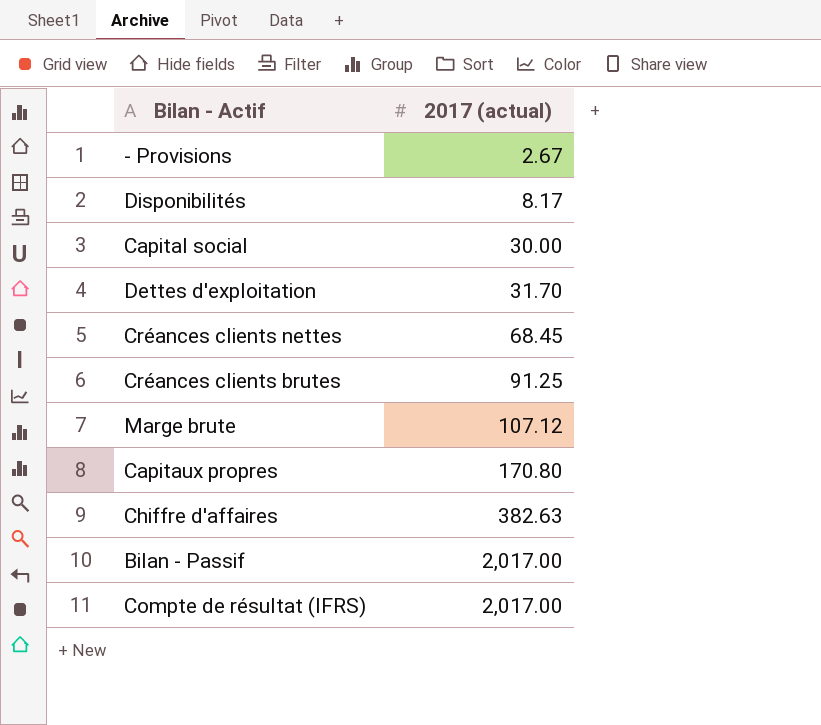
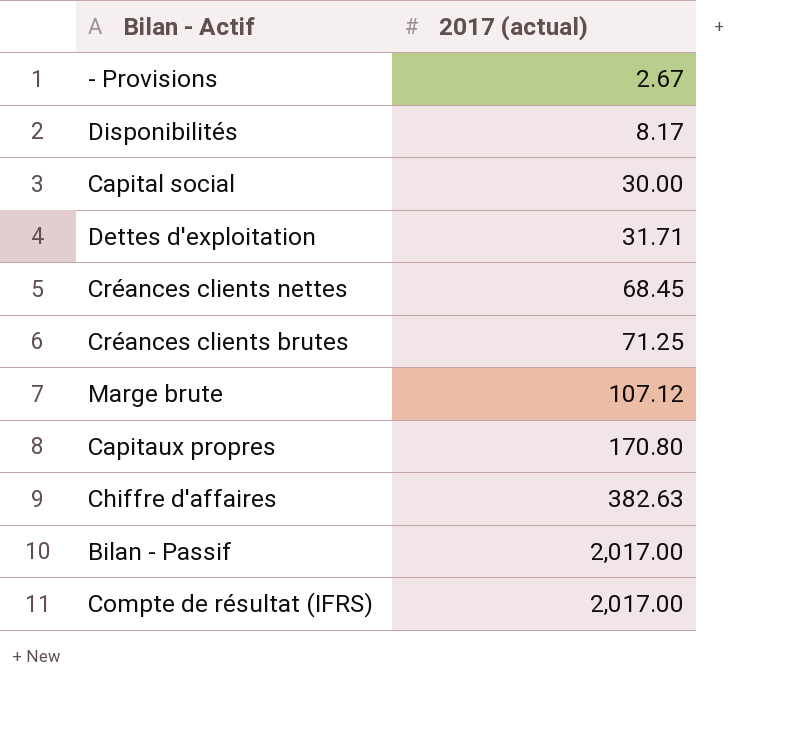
Dettes d'exploitation | 2017 (actual): 31.70 -> 31.71
Créances clients brutes | 2017 (actual): 91.25 -> 71.25

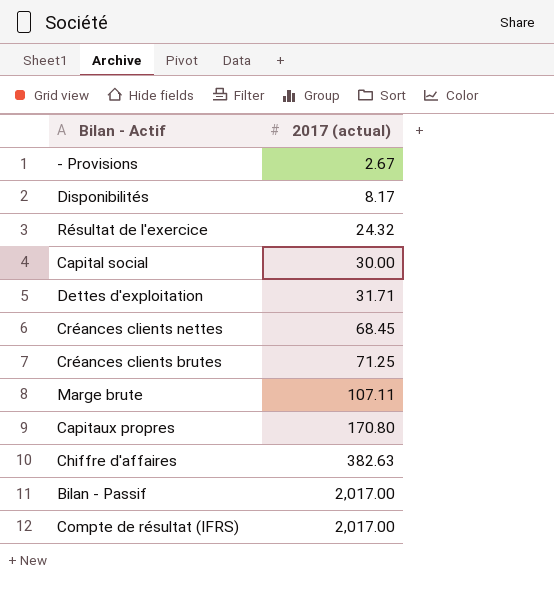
row Résultat de l'exercice: none -> 24.32
Marge brute | 2017 (actual): 107.12 -> 107.11

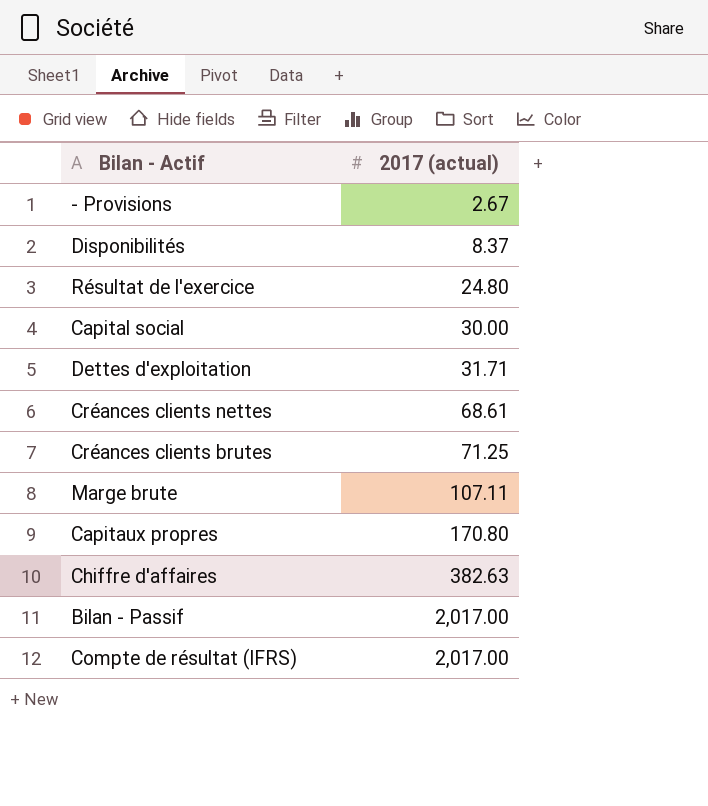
Disponibilités | 2017 (actual): 8.17 -> 8.37
Résultat de l'exercice | 2017 (actual): 24.32 -> 24.80
Créances clients nettes | 2017 (actual): 68.45 -> 68.61

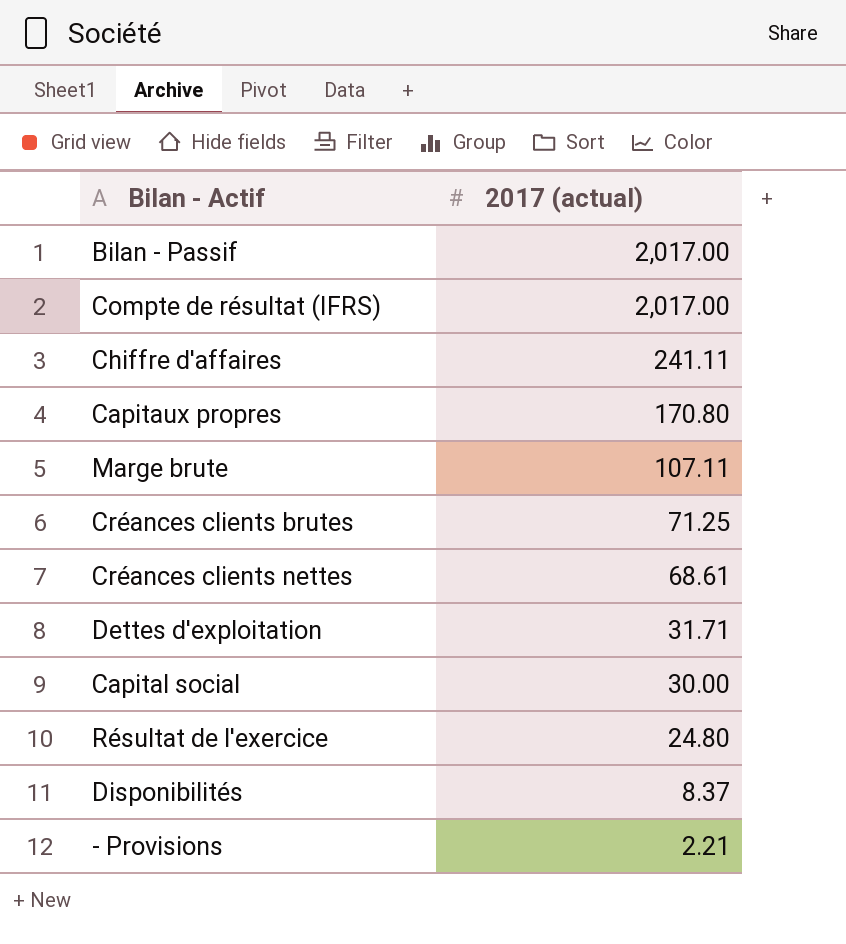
row order: 2017 (actual) ascending -> 2017 (actual) descending
Chiffre d'affaires | 2017 (actual): 382.63 -> 241.11
- Provisions | 2017 (actual): 2.67 -> 2.21

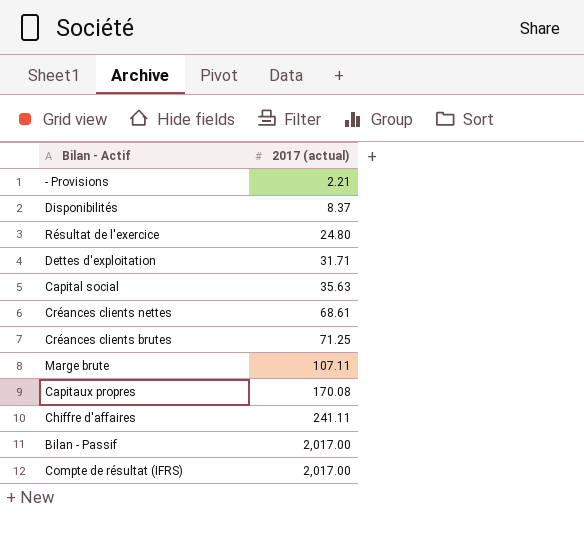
row order: 2017 (actual) descending -> 2017 (actual) ascending
Capital social | 2017 (actual): 30.00 -> 35.63
Capitaux propres | 2017 (actual): 170.80 -> 170.08

